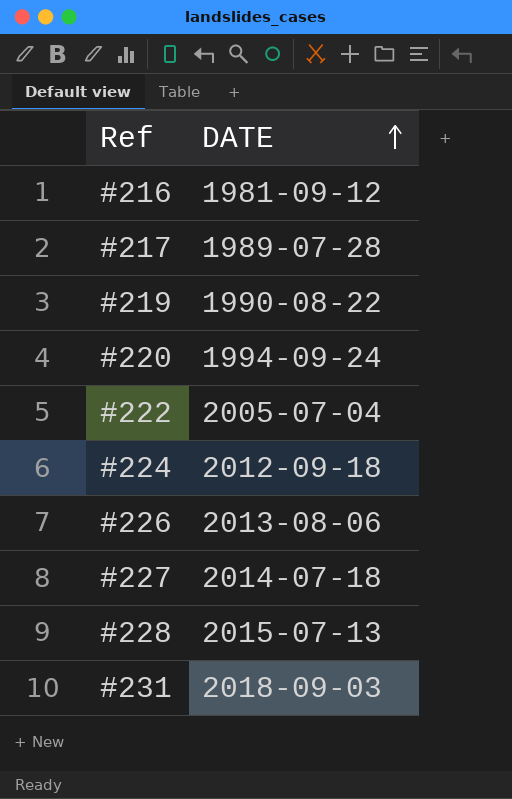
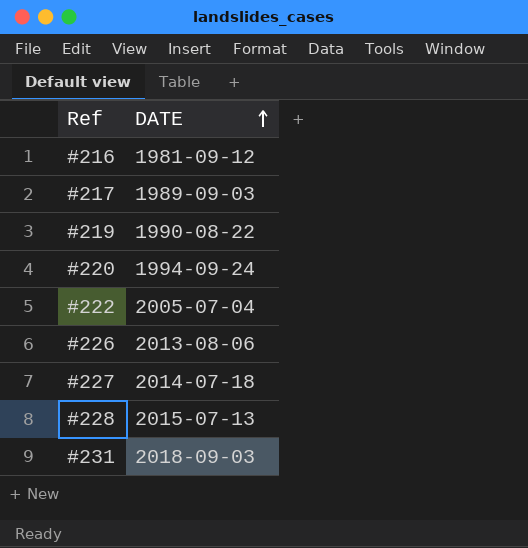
row #224: 2012-09-18 -> none
#217 | DATE: 1989-07-28 -> 1989-09-03

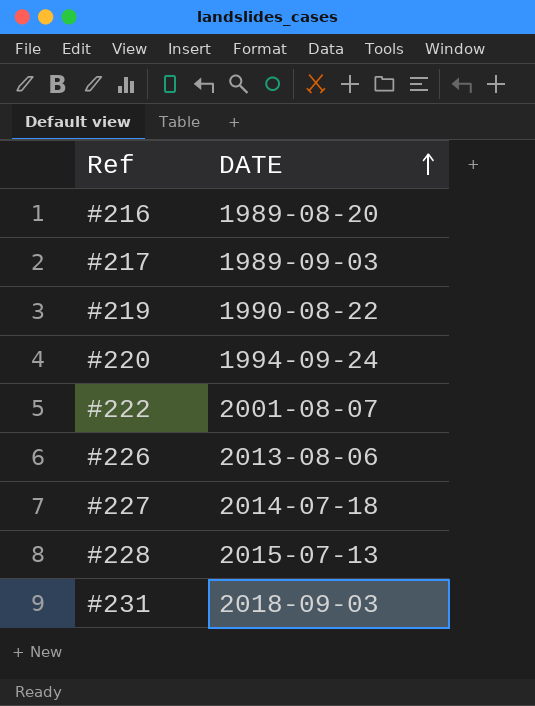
#216 | DATE: 1981-09-12 -> 1989-08-20
#222 | DATE: 2005-07-04 -> 2001-08-07

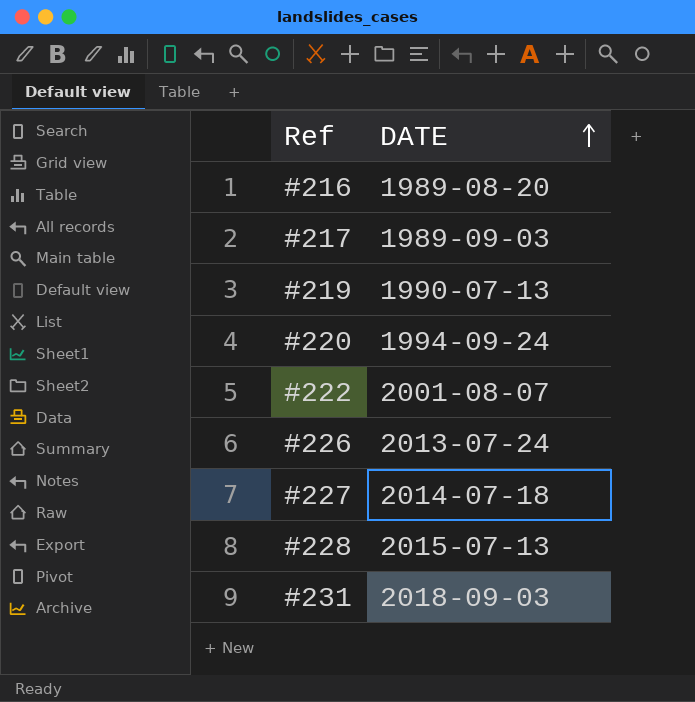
#219 | DATE: 1990-08-22 -> 1990-07-13
#226 | DATE: 2013-08-06 -> 2013-07-24

